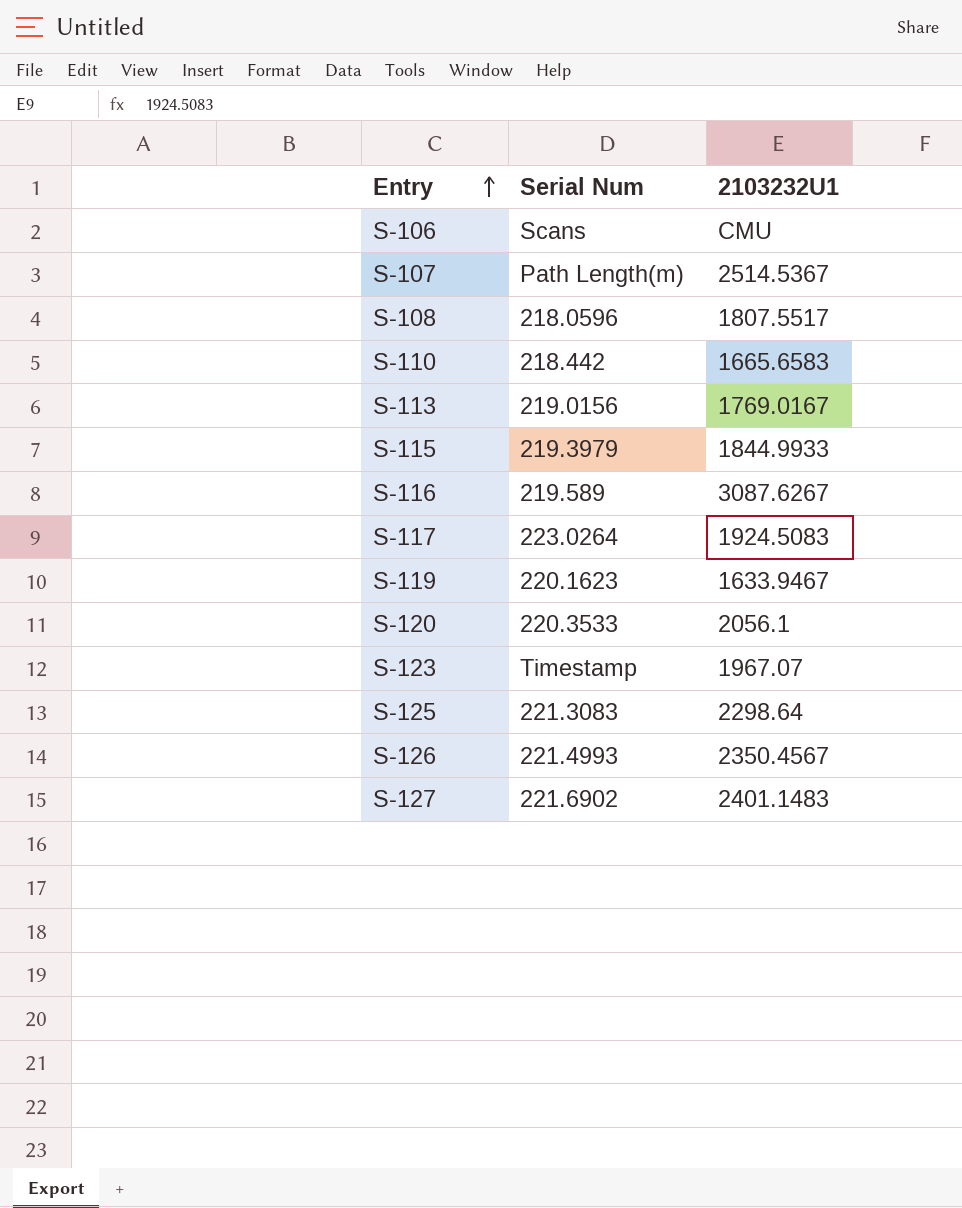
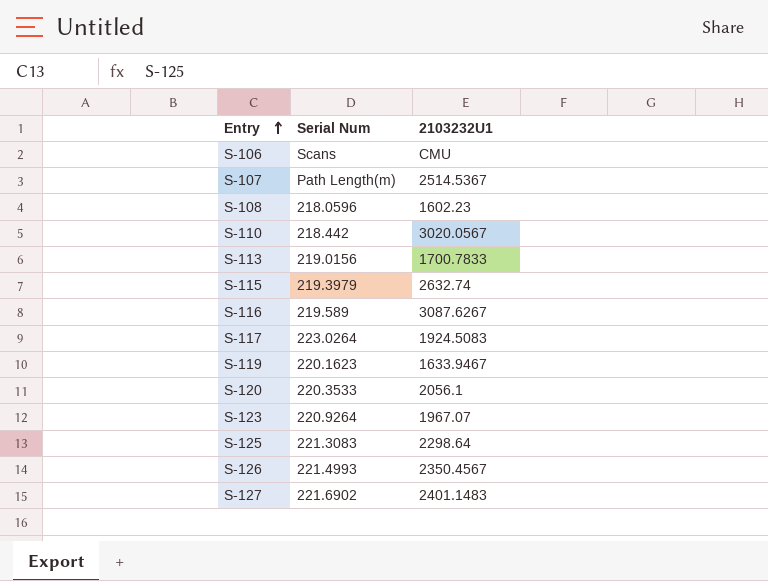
S-108 | 2103232U1: 1807.5517 -> 1602.23
S-110 | 2103232U1: 1665.6583 -> 3020.0567
S-113 | 2103232U1: 1769.0167 -> 1700.7833
S-115 | 2103232U1: 1844.9933 -> 2632.74
S-123 | Serial Num: Timestamp -> 220.9264

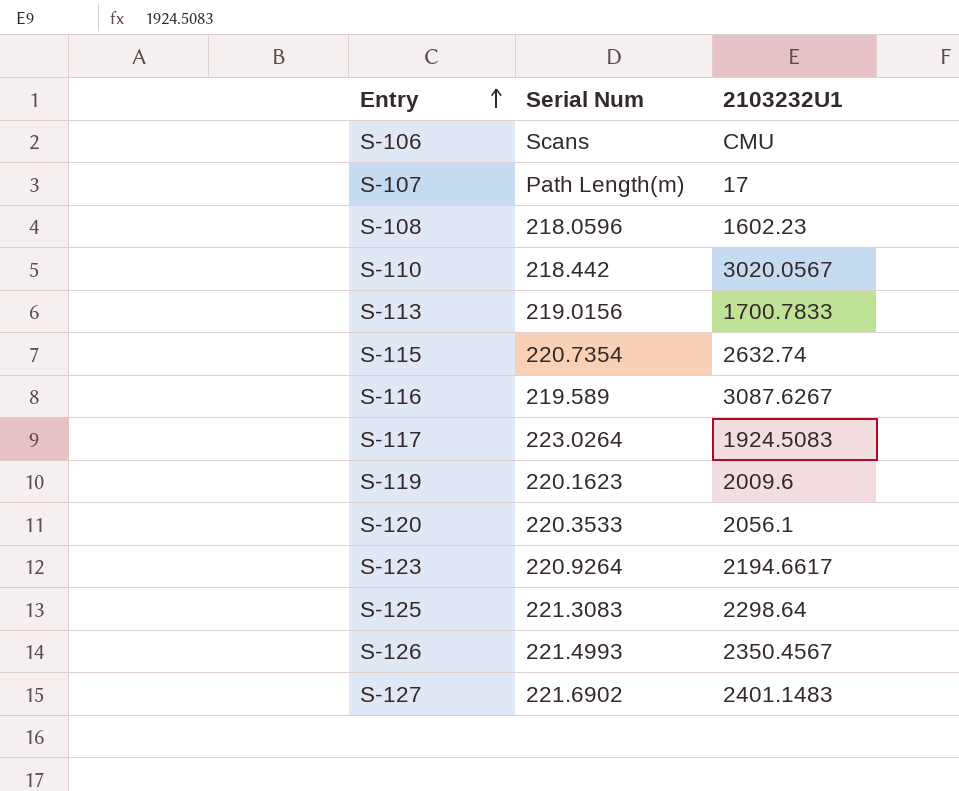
S-107 | 2103232U1: 2514.5367 -> 17
S-115 | Serial Num: 219.3979 -> 220.7354
S-119 | 2103232U1: 1633.9467 -> 2009.6
S-123 | 2103232U1: 1967.07 -> 2194.6617

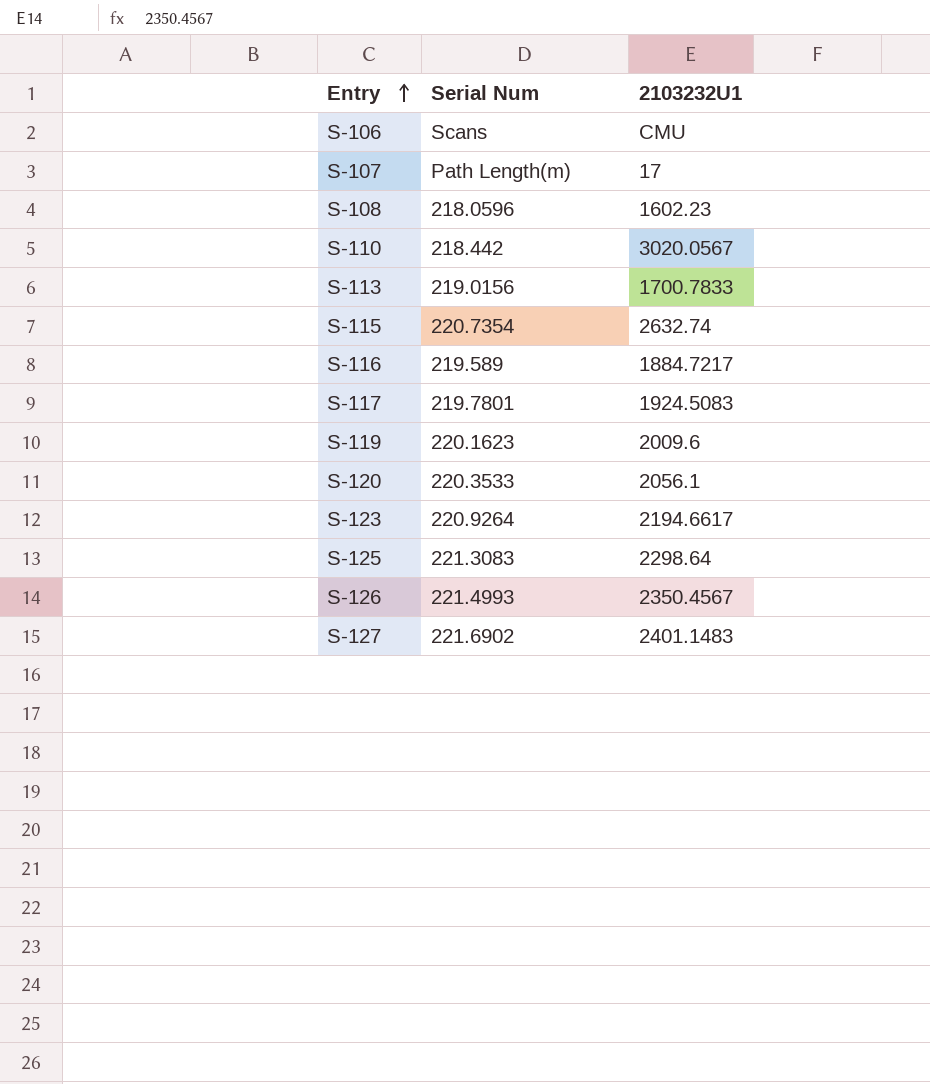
S-116 | 2103232U1: 3087.6267 -> 1884.7217
S-117 | Serial Num: 223.0264 -> 219.7801

